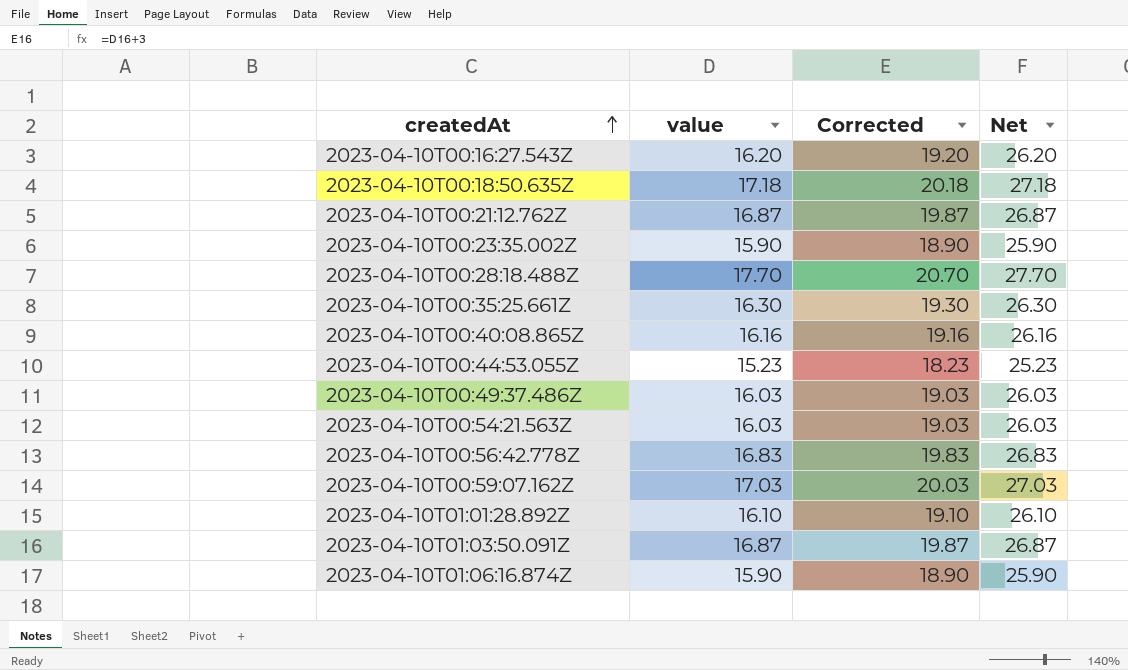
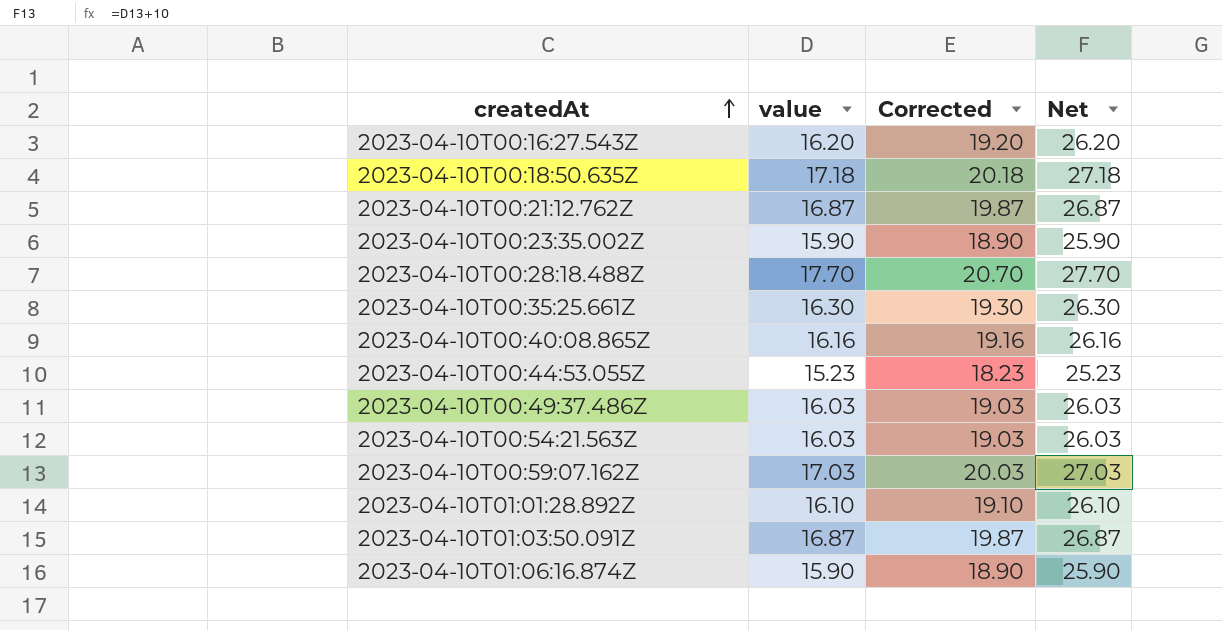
row 2023-04-10T00:56:42.778Z: 16.83 | 19.83 | 26.83 -> none

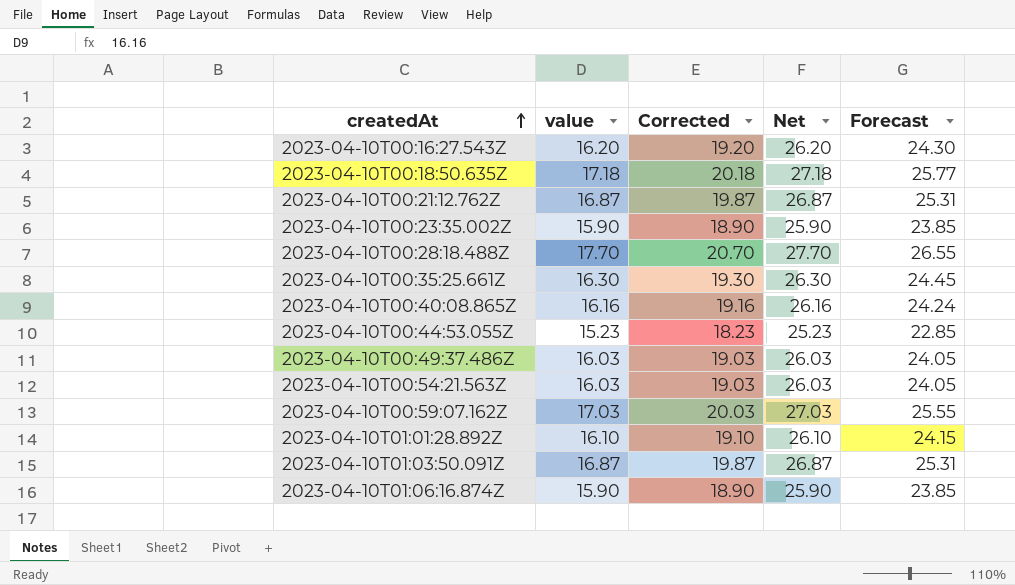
column Forecast | formula: none -> [value] * 1.5

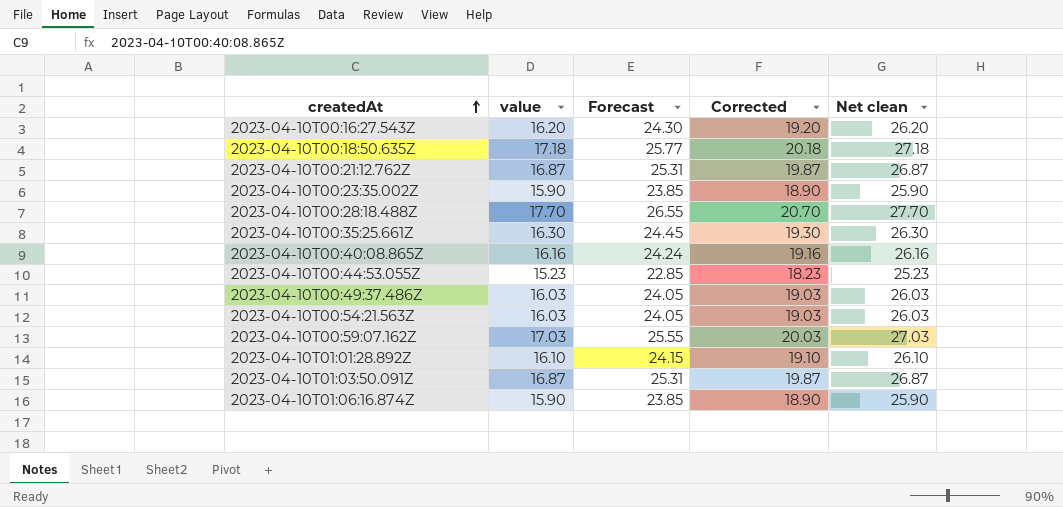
column Forecast | position: 5 -> 3
column name: Net -> Net clean

